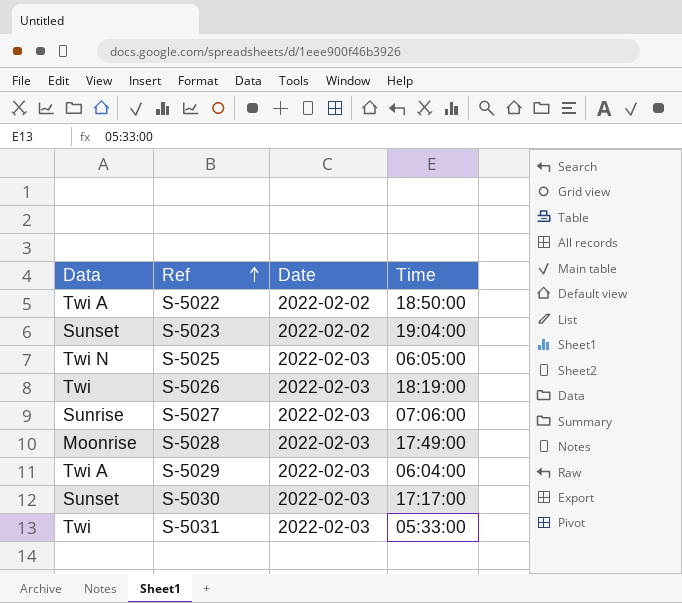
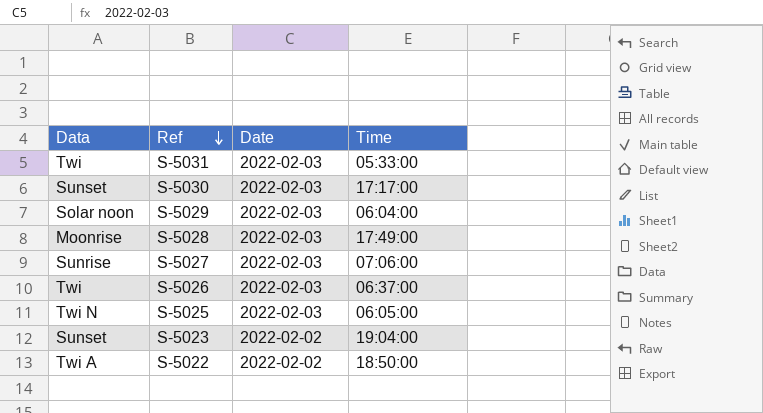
row order: Ref ascending -> Ref descending
S-5029 | Data: Twi A -> Solar noon
S-5026 | Time: 18:19:00 -> 06:37:00

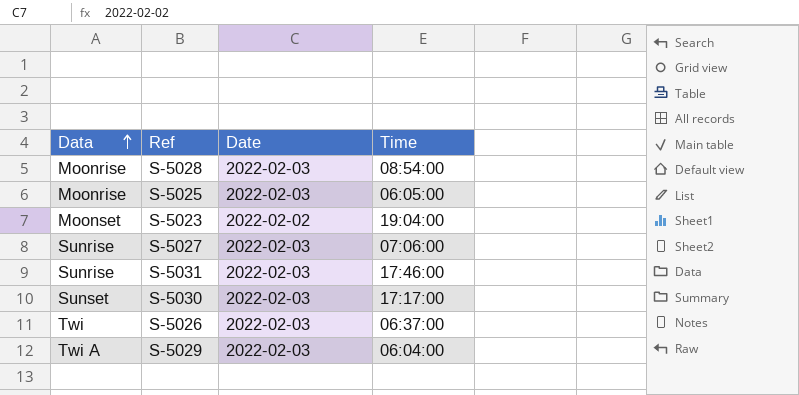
row order: Ref descending -> Data ascending
row S-5022: Twi A | 2022-02-02 | 18:50:00 -> none
S-5028 | Time: 17:49:00 -> 08:54:00
S-5025 | Data: Twi N -> Moonrise
S-5023 | Data: Sunset -> Moonset
S-5031 | Data: Twi -> Sunrise
S-5031 | Time: 05:33:00 -> 17:46:00
S-5029 | Data: Solar noon -> Twi A

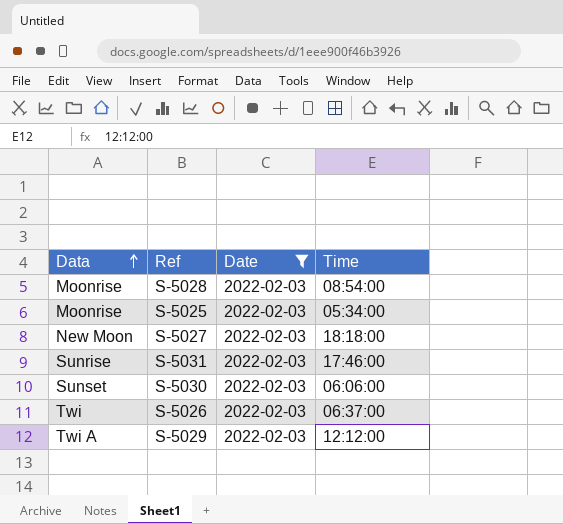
filter: none -> Date = 2022-02-03
S-5025 | Time: 06:05:00 -> 05:34:00
S-5027 | Data: Sunrise -> New Moon
S-5027 | Time: 07:06:00 -> 18:18:00
S-5030 | Time: 17:17:00 -> 06:06:00
S-5029 | Time: 06:04:00 -> 12:12:00

